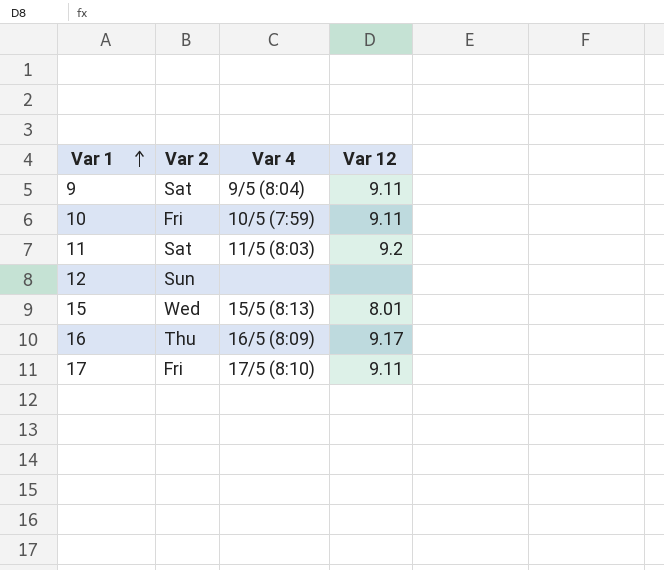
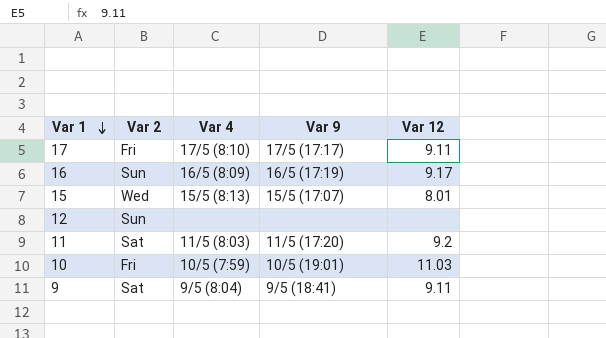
row order: Var 1 ascending -> Var 1 descending
column Var 9 | position: none -> 4
16 | Var 2: Thu -> Sun
10 | Var 12: 9.11 -> 11.03

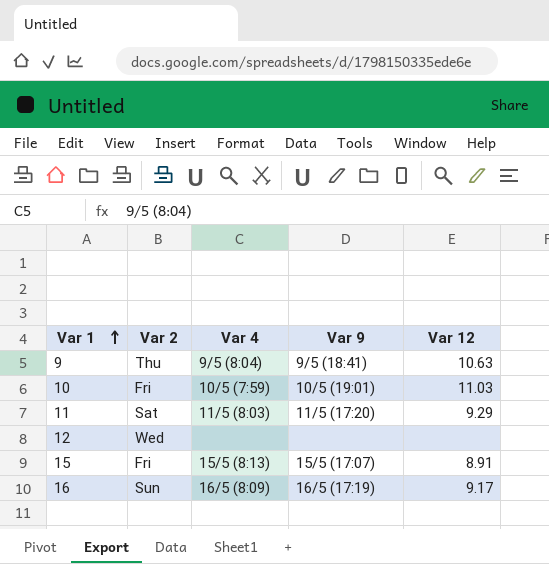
row order: Var 1 descending -> Var 1 ascending
row 17: Fri | 17/5 (8:10) | 17/5 (17:17) | 9.11 -> none
9 | Var 2: Sat -> Thu
9 | Var 12: 9.11 -> 10.63
11 | Var 12: 9.2 -> 9.29
12 | Var 2: Sun -> Wed
15 | Var 2: Wed -> Fri
15 | Var 12: 8.01 -> 8.91

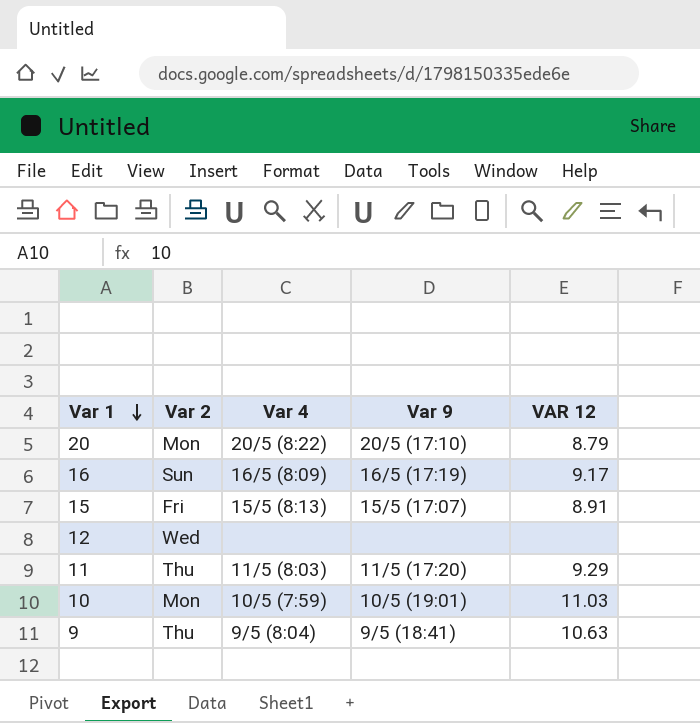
row order: Var 1 ascending -> Var 1 descending
column name: Var 12 -> VAR 12
row 20: none -> Mon | 20/5 (8:22) | 20/5 (17:10) | 8.79
11 | Var 2: Sat -> Thu
10 | Var 2: Fri -> Mon

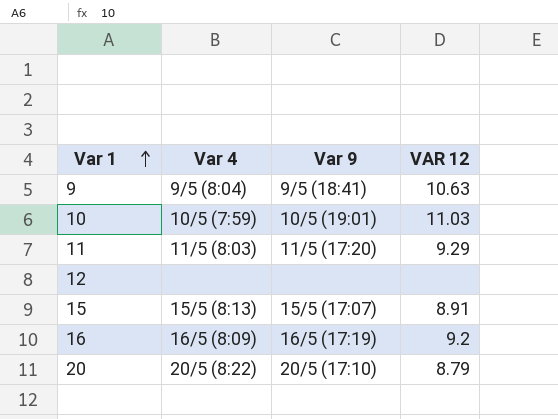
row order: Var 1 descending -> Var 1 ascending
column Var 2 | position: 2 -> none
16 | VAR 12: 9.17 -> 9.2

